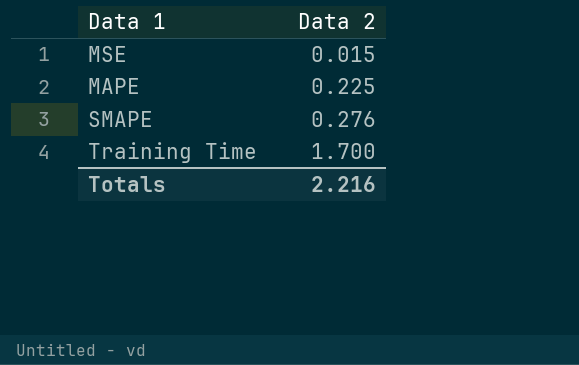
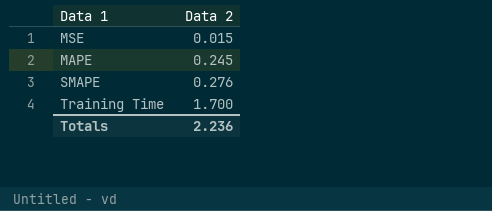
MAPE | Data 2: 0.225 -> 0.245
Totals | Data 2: 2.216 -> 2.236

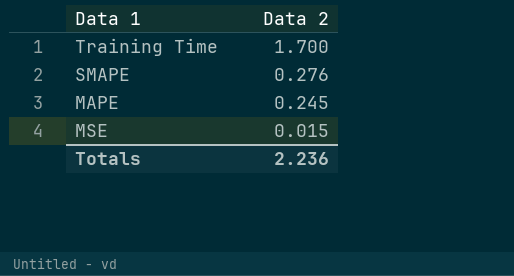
row order: Data 2 ascending -> Data 2 descending

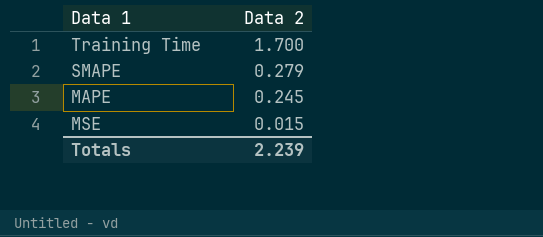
SMAPE | Data 2: 0.276 -> 0.279
Totals | Data 2: 2.236 -> 2.239

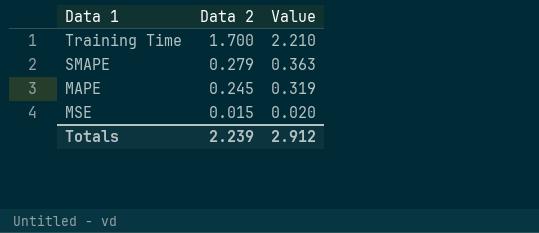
column Value | formula: none -> [Data 2] * 1.3

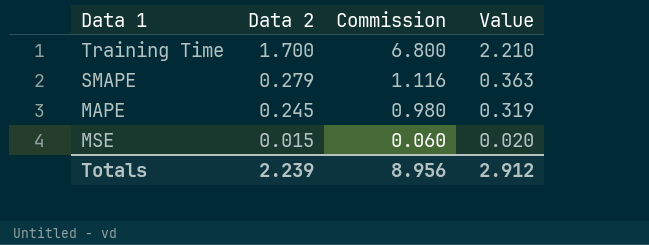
column Commission | formula: none -> [Data 2] * 4

